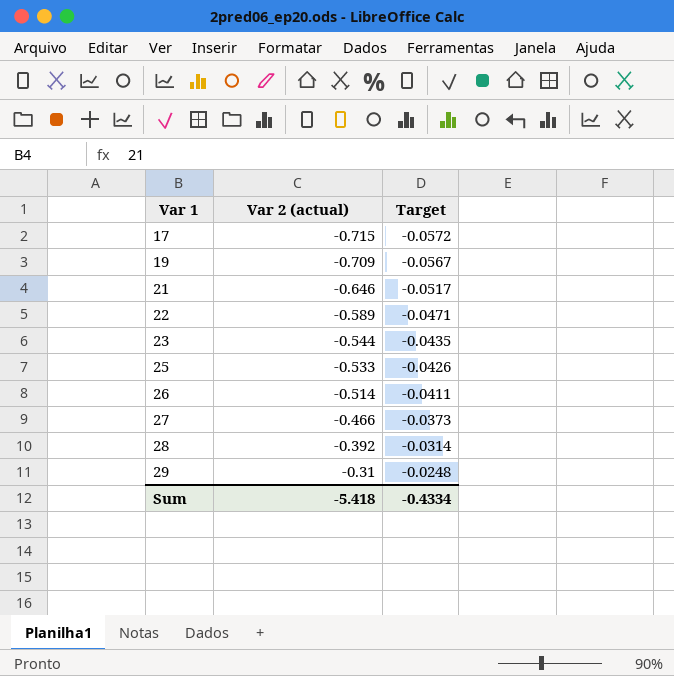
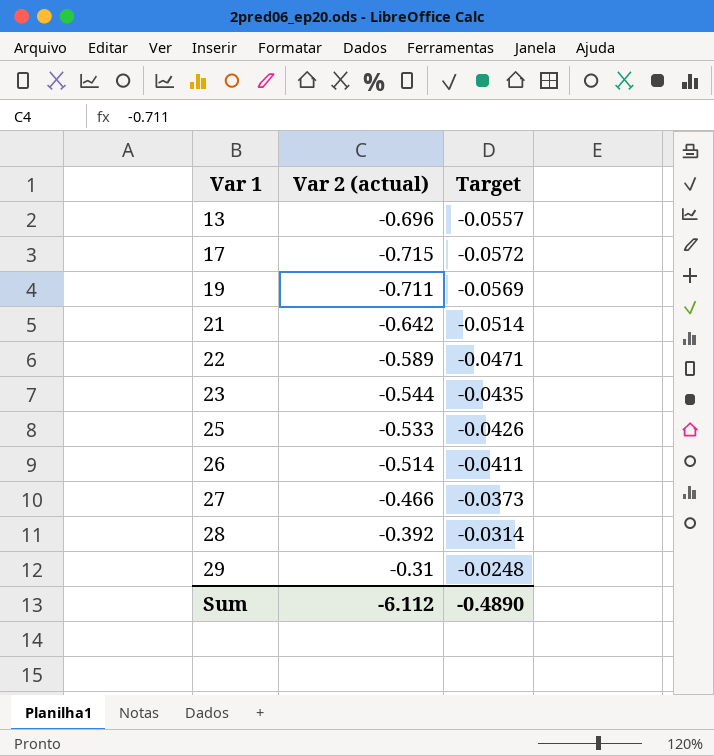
row 13: none -> -0.696 | -0.0557
19 | Var 2 (actual): -0.709 -> -0.711
19 | Target: -0.0567 -> -0.0569
21 | Var 2 (actual): -0.646 -> -0.642
21 | Target: -0.0517 -> -0.0514
Sum | Var 2 (actual): -5.418 -> -6.112
Sum | Target: -0.4334 -> -0.4890

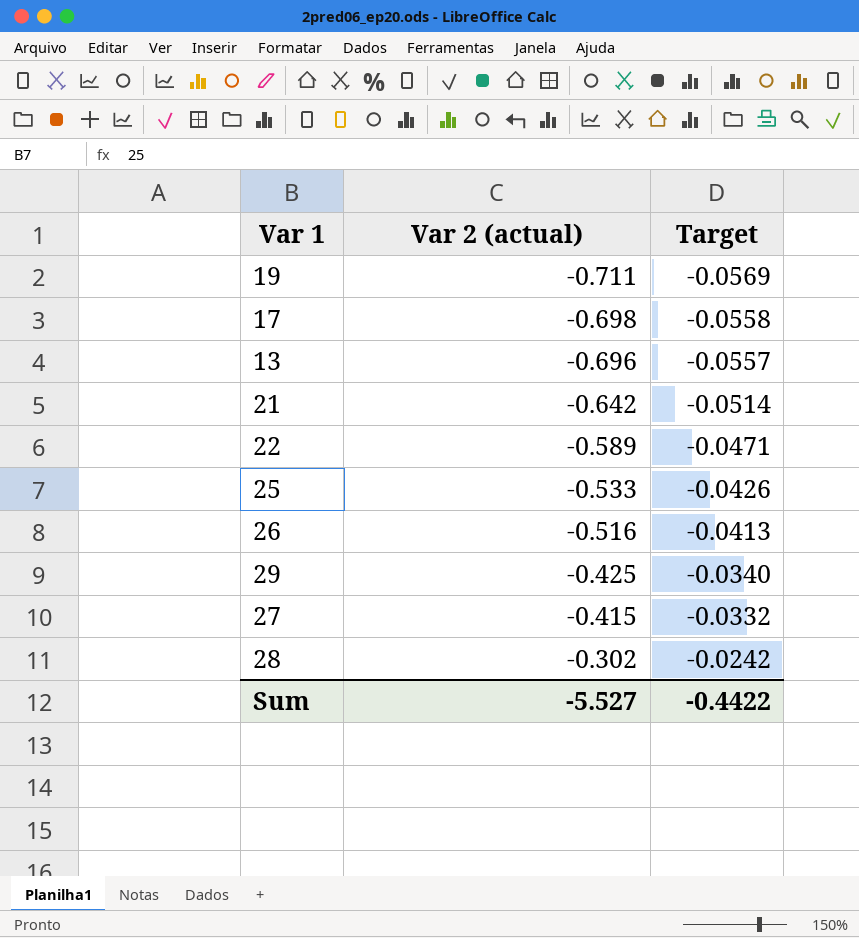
row order: Var 1 ascending -> Var 2 (actual) ascending
row 23: -0.544 | -0.0435 -> none
17 | Var 2 (actual): -0.715 -> -0.698
17 | Target: -0.0572 -> -0.0558
26 | Var 2 (actual): -0.514 -> -0.516
26 | Target: -0.0411 -> -0.0413
29 | Var 2 (actual): -0.31 -> -0.425
29 | Target: -0.0248 -> -0.0340
27 | Var 2 (actual): -0.466 -> -0.415
27 | Target: -0.0373 -> -0.0332
28 | Var 2 (actual): -0.392 -> -0.302
28 | Target: -0.0314 -> -0.0242
Sum | Var 2 (actual): -6.112 -> -5.527
Sum | Target: -0.4890 -> -0.4422

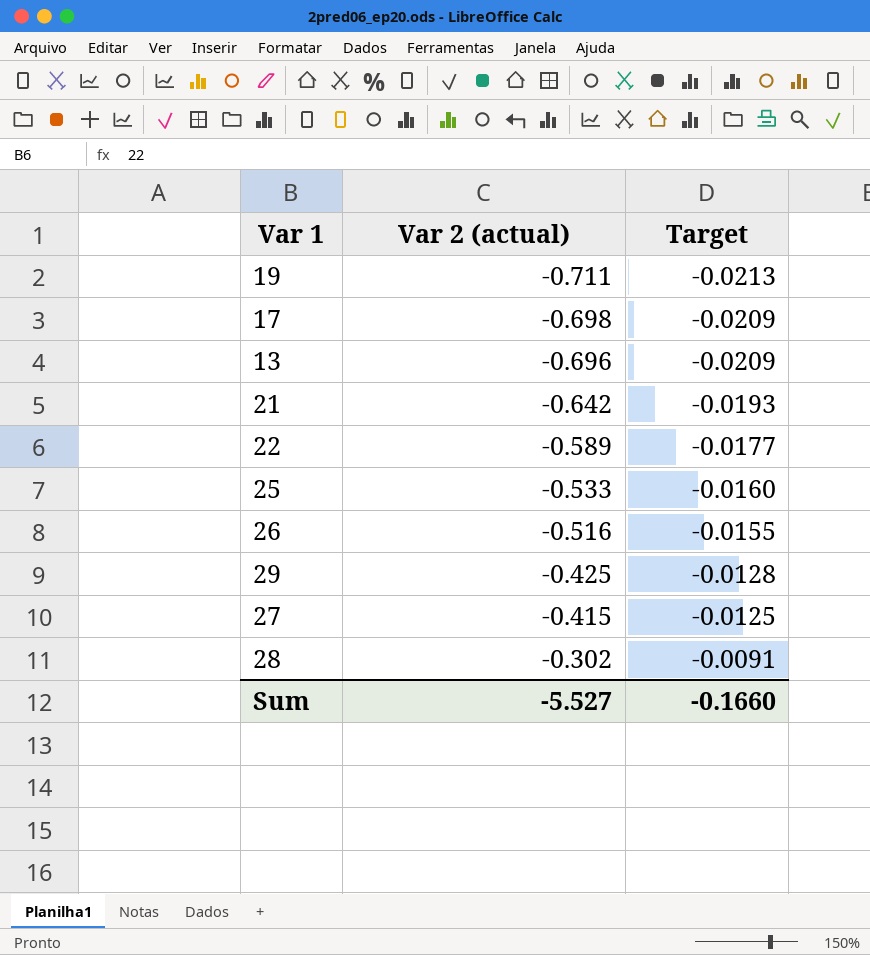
column Target | formula: [Var 2 (actual)] * 0.08 -> [Var 2 (actual)] * 0.03
Sum | Target: -0.4422 -> -0.1660

